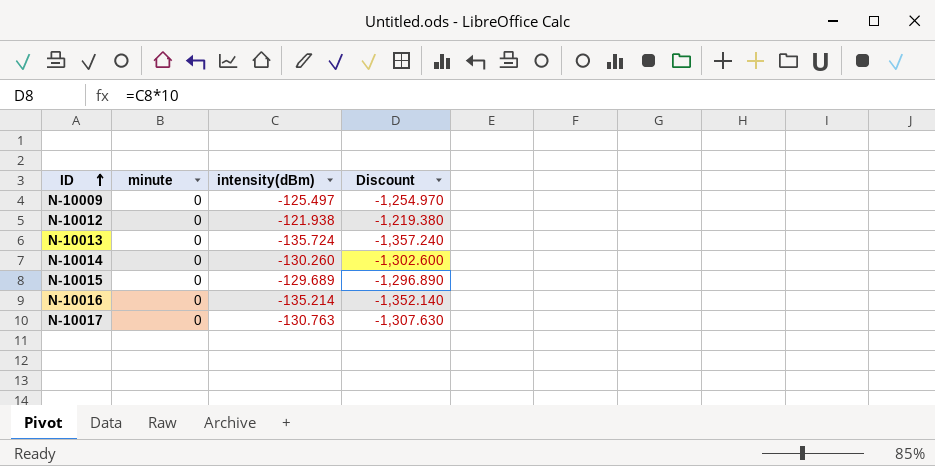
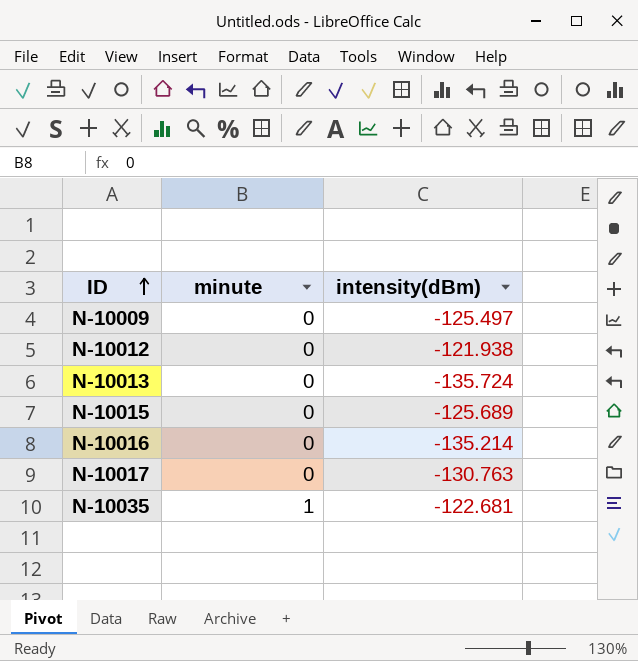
column Discount | formula: [intensity(dBm)] * 10 -> none
row N-10014: 0 | -130.260 | -1,302.600 -> none
N-10015 | intensity(dBm): -129.689 -> -125.689
row N-10035: none -> 1 | -122.681

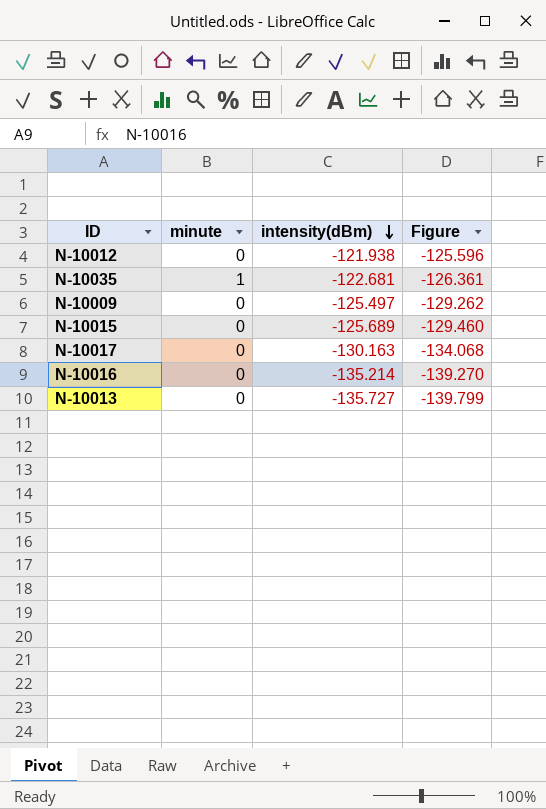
row order: ID ascending -> intensity(dBm) descending
column Figure | formula: none -> [intensity(dBm)] * 1.03
N-10017 | intensity(dBm): -130.763 -> -130.163
N-10013 | intensity(dBm): -135.724 -> -135.727

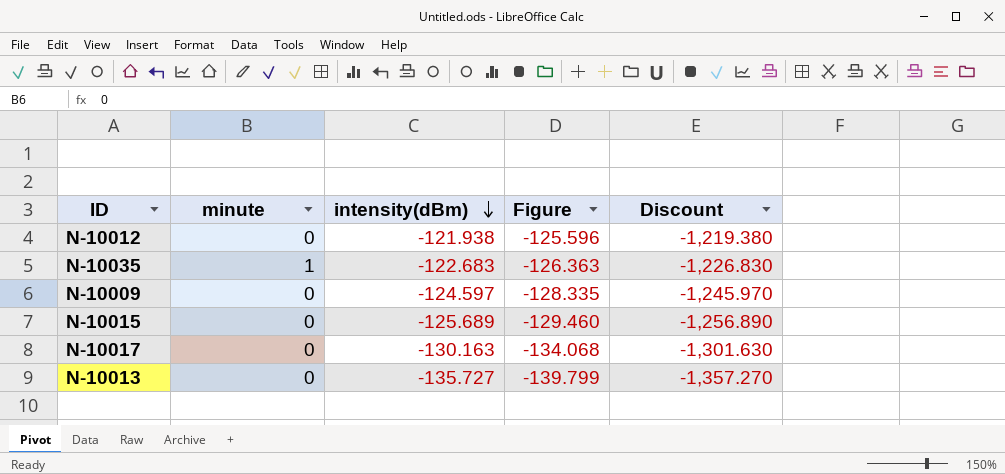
column Discount | formula: none -> [intensity(dBm)] * 10
row N-10016: 0 | -135.214 | -139.270 -> none
N-10035 | intensity(dBm): -122.681 -> -122.683
N-10035 | Figure: -126.361 -> -126.363
N-10009 | intensity(dBm): -125.497 -> -124.597
N-10009 | Figure: -129.262 -> -128.335

